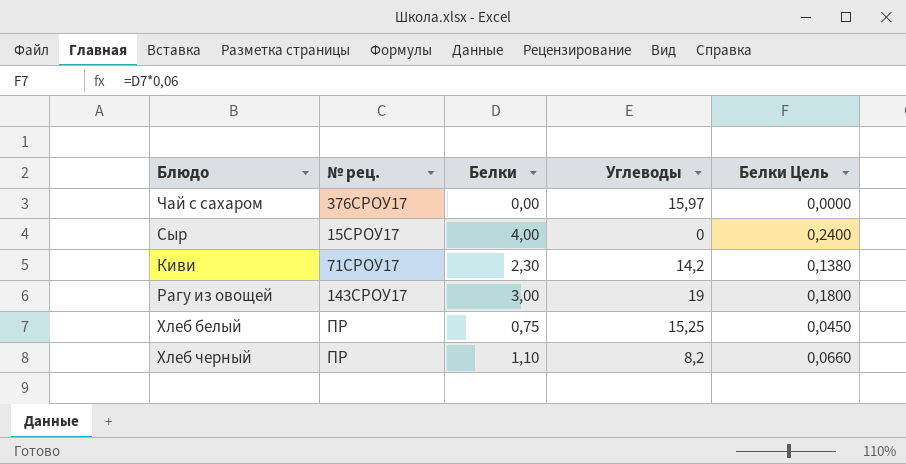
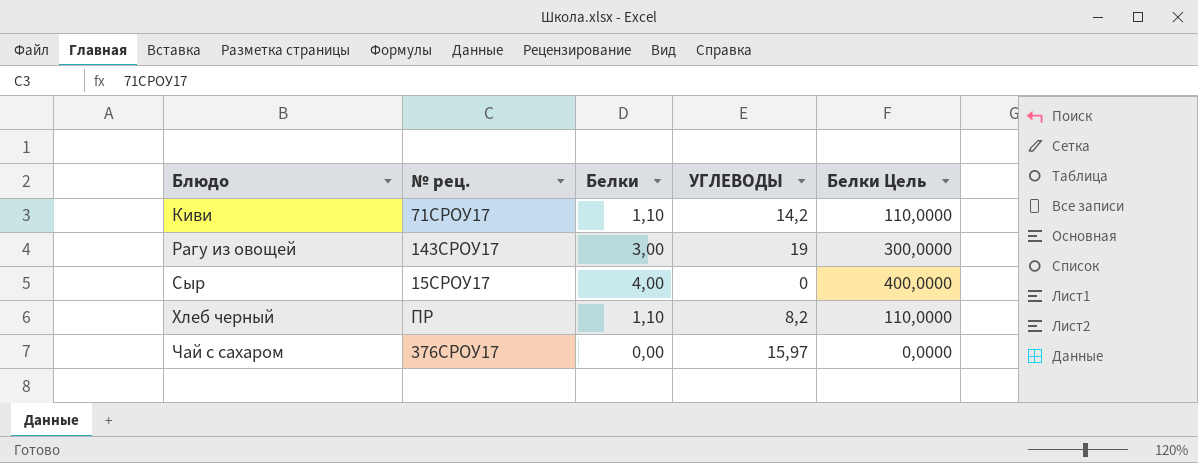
row order: none -> Блюдо ascending
column name: Углеводы -> УГЛЕВОДЫ
column Белки Цель | formula: [Белки] * 0,06 -> [Белки] * 100
row Хлеб белый: ПР | 0,75 | 15,25 | 0,0450 -> none
Киви | Белки: 2,30 -> 1,10

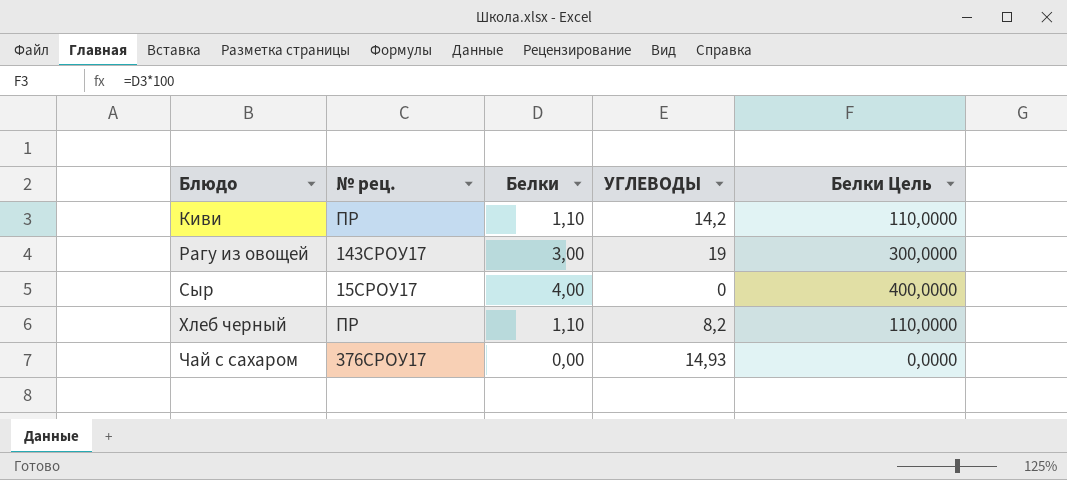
Киви | № рец.: 71СРОУ17 -> ПР
Чай с сахаром | УГЛЕВОДЫ: 15,97 -> 14,93

